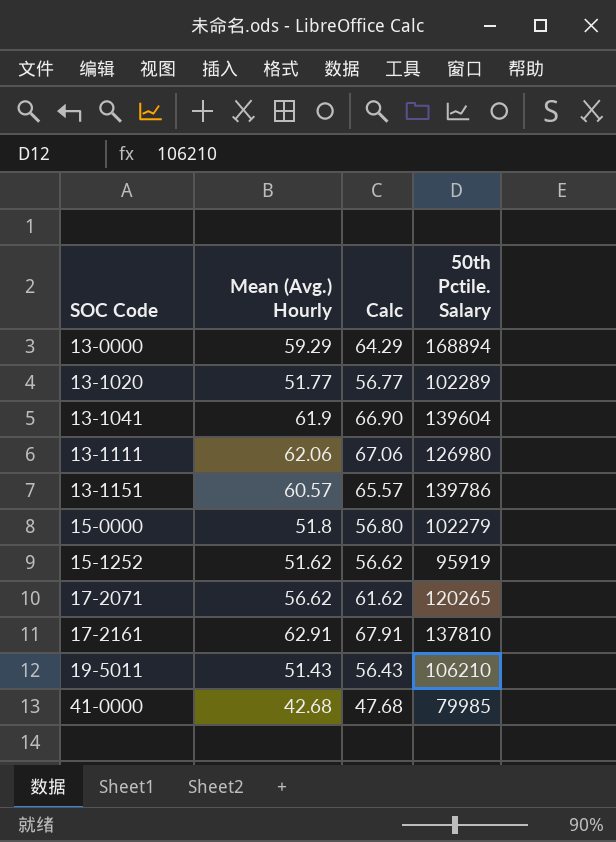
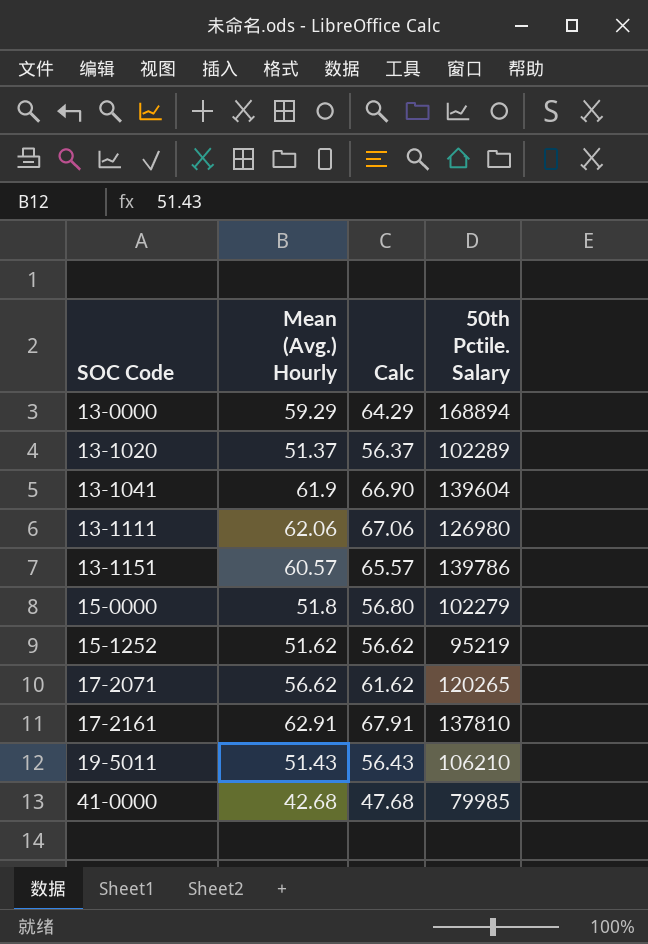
13-1020 | Mean (Avg.) Hourly: 51.77 -> 51.37
13-1020 | Calc: 56.77 -> 56.37
15-1252 | 50th Pctile. Salary: 95919 -> 95219

